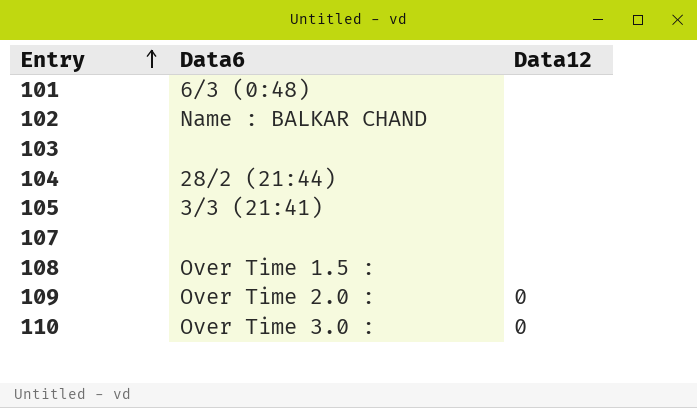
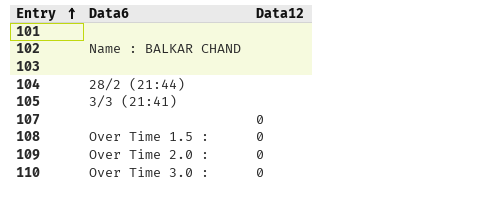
101 | Data6: 6/3 (0:48) -> none
107 | Data12: none -> 0
108 | Data12: none -> 0

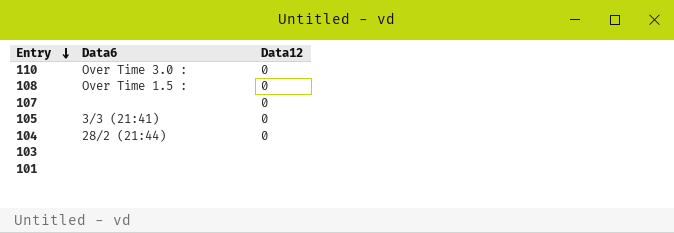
row order: Entry ascending -> Entry descending
row 102: Name : BALKAR CHAND | none -> none
row 109: Over Time 2.0 : | 0 -> none
105 | Data12: none -> 0
104 | Data12: none -> 0

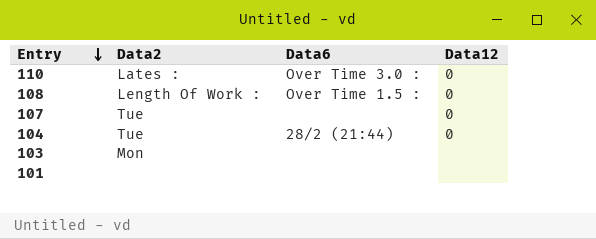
column Data2 | position: none -> 2
row 105: 3/3 (21:41) | 0 -> none

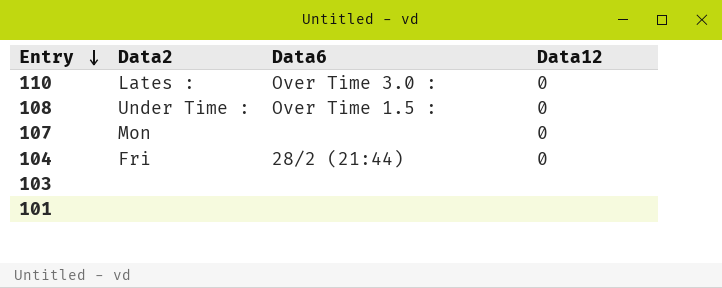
108 | Data2: Length Of Work : -> Under Time :
107 | Data2: Tue -> Mon
104 | Data2: Tue -> Fri
103 | Data2: Mon -> none

